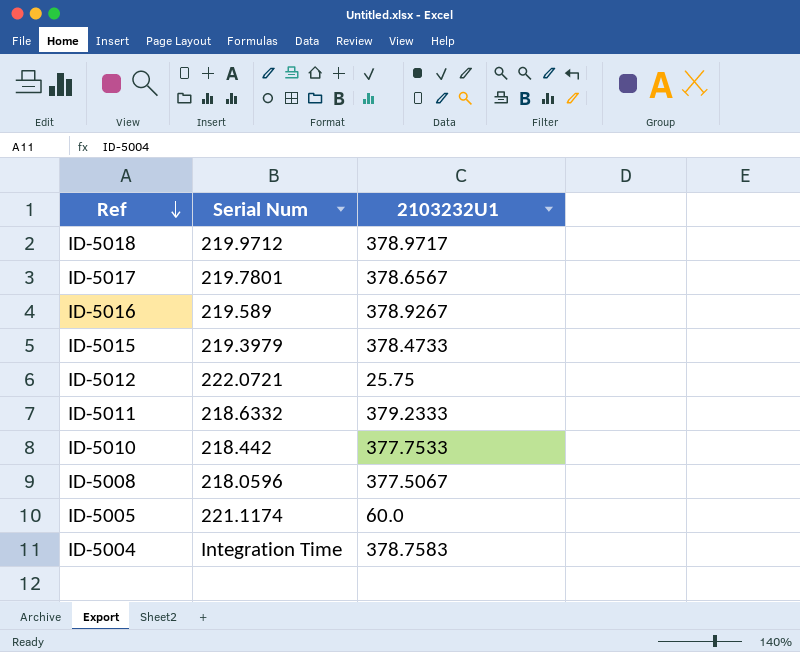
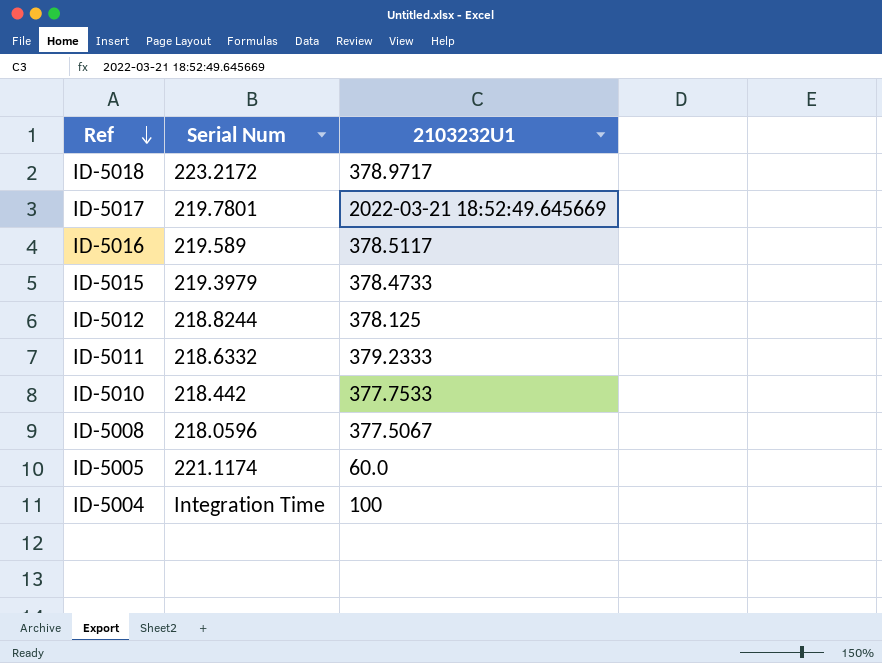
ID-5018 | Serial Num: 219.9712 -> 223.2172
ID-5017 | 2103232U1: 378.6567 -> 2022-03-21 18:52:49.645669
ID-5016 | 2103232U1: 378.9267 -> 378.5117
ID-5012 | Serial Num: 222.0721 -> 218.8244
ID-5012 | 2103232U1: 25.75 -> 378.125
ID-5004 | 2103232U1: 378.7583 -> 100

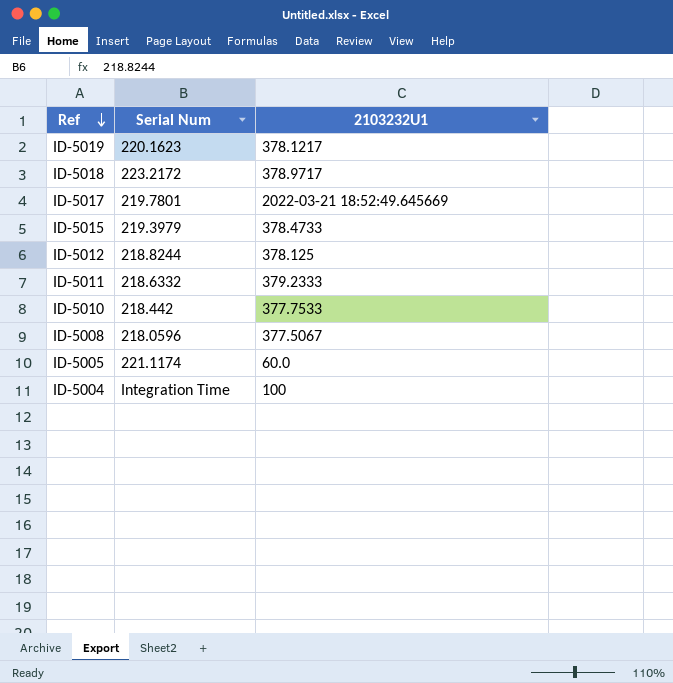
row ID-5016: 219.589 | 378.5117 -> none
row ID-5019: none -> 220.1623 | 378.1217

